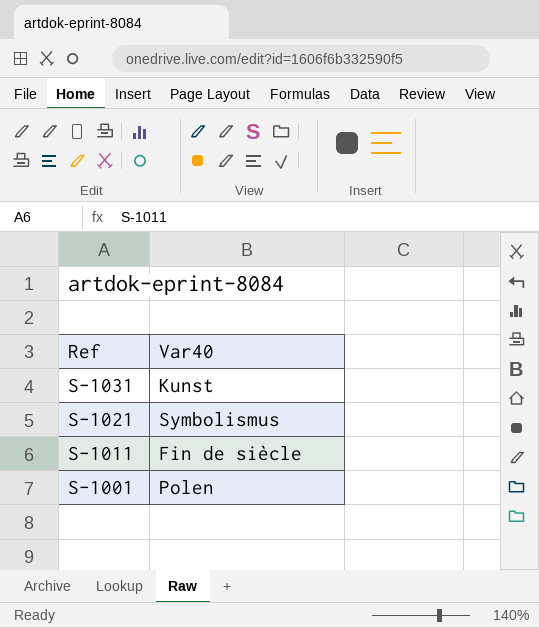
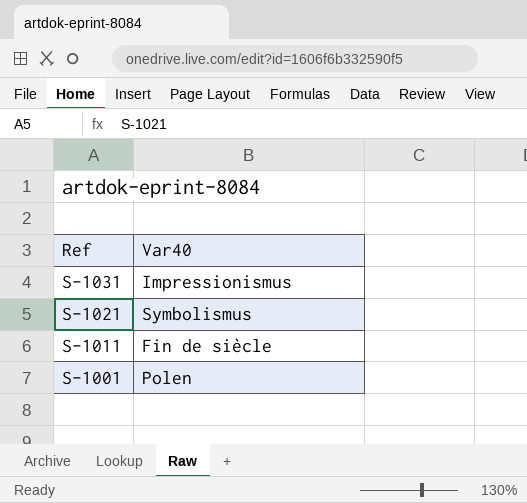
S-1031 | Var40: Kunst -> Impressionismus

